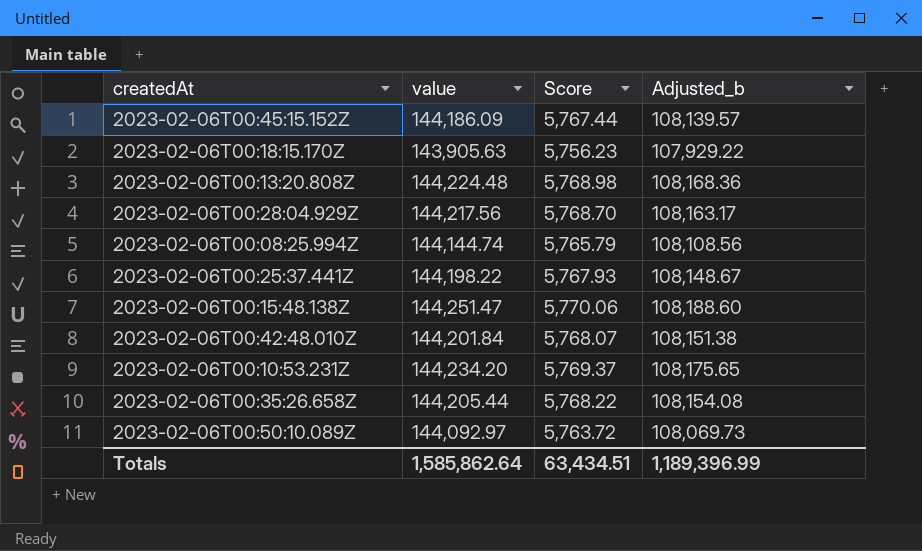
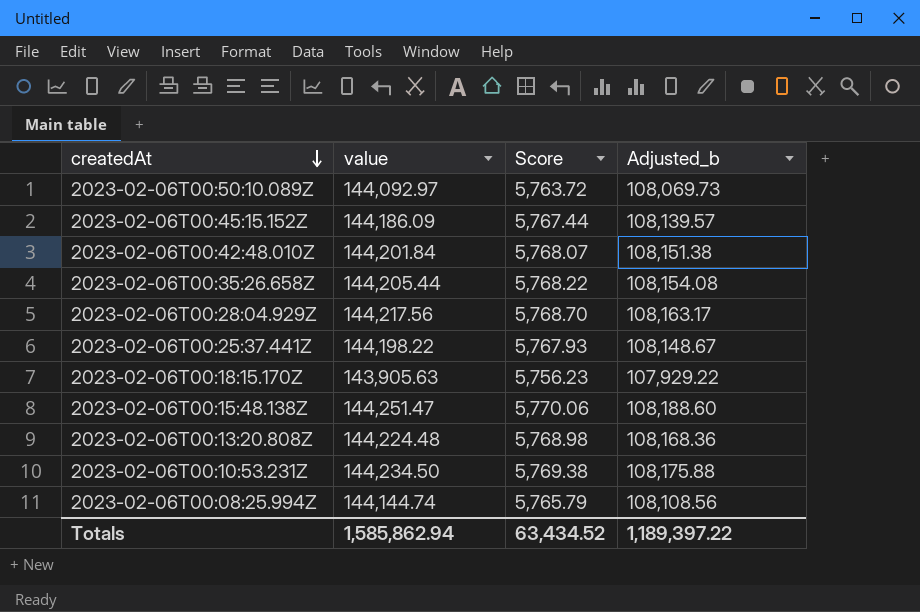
row order: none -> createdAt descending
2023-02-06T00:10:53.231Z | value: 144,234.20 -> 144,234.50
2023-02-06T00:10:53.231Z | Score: 5,769.37 -> 5,769.38
2023-02-06T00:10:53.231Z | Adjusted_b: 108,175.65 -> 108,175.88
Totals | value: 1,585,862.64 -> 1,585,862.94
Totals | Score: 63,434.51 -> 63,434.52
Totals | Adjusted_b: 1,189,396.99 -> 1,189,397.22

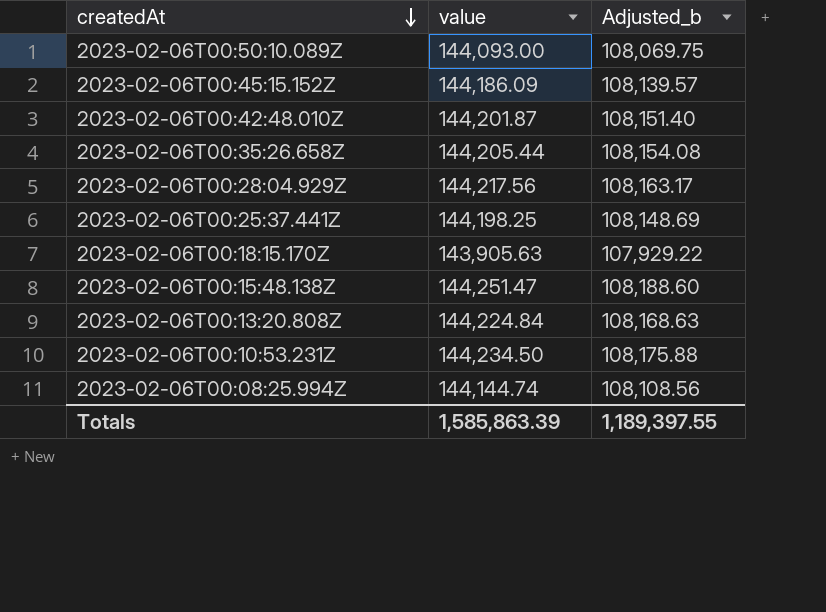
column Score | formula: [value] * 0.04 -> none
2023-02-06T00:50:10.089Z | value: 144,092.97 -> 144,093.00
2023-02-06T00:50:10.089Z | Adjusted_b: 108,069.73 -> 108,069.75
2023-02-06T00:42:48.010Z | value: 144,201.84 -> 144,201.87
2023-02-06T00:42:48.010Z | Adjusted_b: 108,151.38 -> 108,151.40
2023-02-06T00:25:37.441Z | value: 144,198.22 -> 144,198.25
2023-02-06T00:25:37.441Z | Adjusted_b: 108,148.67 -> 108,148.69
2023-02-06T00:13:20.808Z | value: 144,224.48 -> 144,224.84
2023-02-06T00:13:20.808Z | Adjusted_b: 108,168.36 -> 108,168.63
Totals | value: 1,585,862.94 -> 1,585,863.39
Totals | Adjusted_b: 1,189,397.22 -> 1,189,397.55

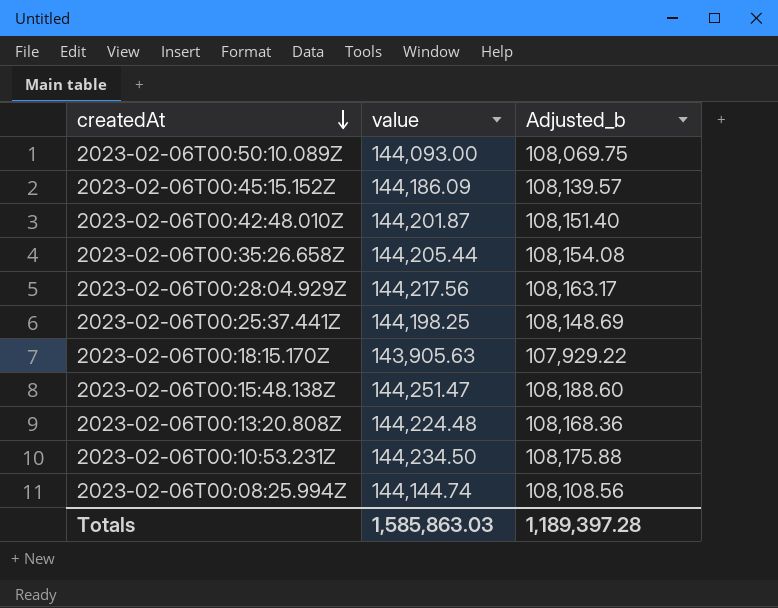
2023-02-06T00:13:20.808Z | value: 144,224.84 -> 144,224.48
2023-02-06T00:13:20.808Z | Adjusted_b: 108,168.63 -> 108,168.36
Totals | value: 1,585,863.39 -> 1,585,863.03
Totals | Adjusted_b: 1,189,397.55 -> 1,189,397.28

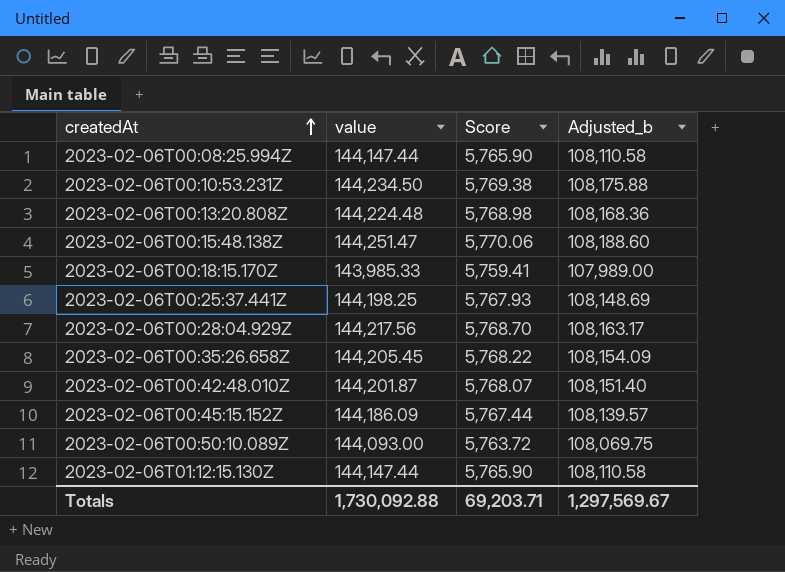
row order: createdAt descending -> createdAt ascending
column Score | formula: none -> [value] * 0.04
2023-02-06T00:08:25.994Z | value: 144,144.74 -> 144,147.44
2023-02-06T00:08:25.994Z | Adjusted_b: 108,108.56 -> 108,110.58
2023-02-06T00:18:15.170Z | value: 143,905.63 -> 143,985.33
2023-02-06T00:18:15.170Z | Adjusted_b: 107,929.22 -> 107,989.00
2023-02-06T00:35:26.658Z | value: 144,205.44 -> 144,205.45
2023-02-06T00:35:26.658Z | Adjusted_b: 108,154.08 -> 108,154.09
row 2023-02-06T01:12:15.130Z: none -> 144,147.44 | 5,765.90 | 108,110.58
Totals | value: 1,585,863.03 -> 1,730,092.88
Totals | Adjusted_b: 1,189,397.28 -> 1,297,569.67

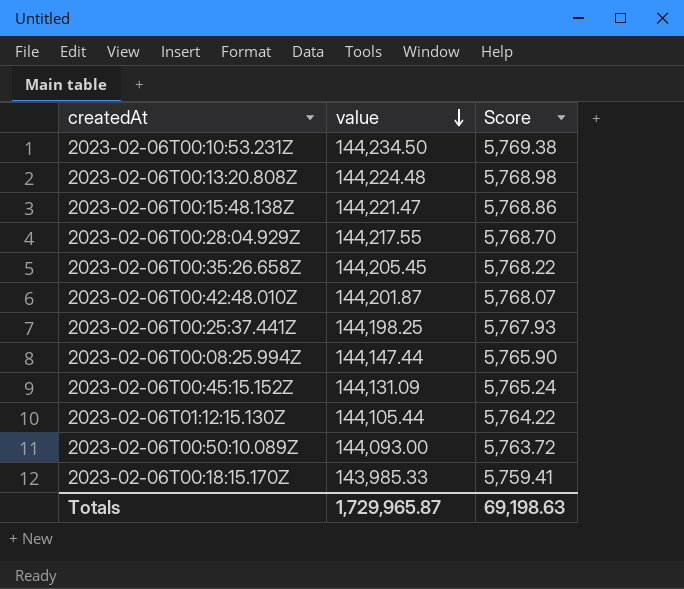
row order: createdAt ascending -> value descending
column Adjusted_b | formula: [value] * 0.75 -> none
2023-02-06T00:15:48.138Z | value: 144,251.47 -> 144,221.47
2023-02-06T00:15:48.138Z | Score: 5,770.06 -> 5,768.86
2023-02-06T00:28:04.929Z | value: 144,217.56 -> 144,217.55
2023-02-06T00:45:15.152Z | value: 144,186.09 -> 144,131.09
2023-02-06T00:45:15.152Z | Score: 5,767.44 -> 5,765.24
2023-02-06T01:12:15.130Z | value: 144,147.44 -> 144,105.44
2023-02-06T01:12:15.130Z | Score: 5,765.90 -> 5,764.22
Totals | value: 1,730,092.88 -> 1,729,965.87
Totals | Score: 69,203.71 -> 69,198.63

